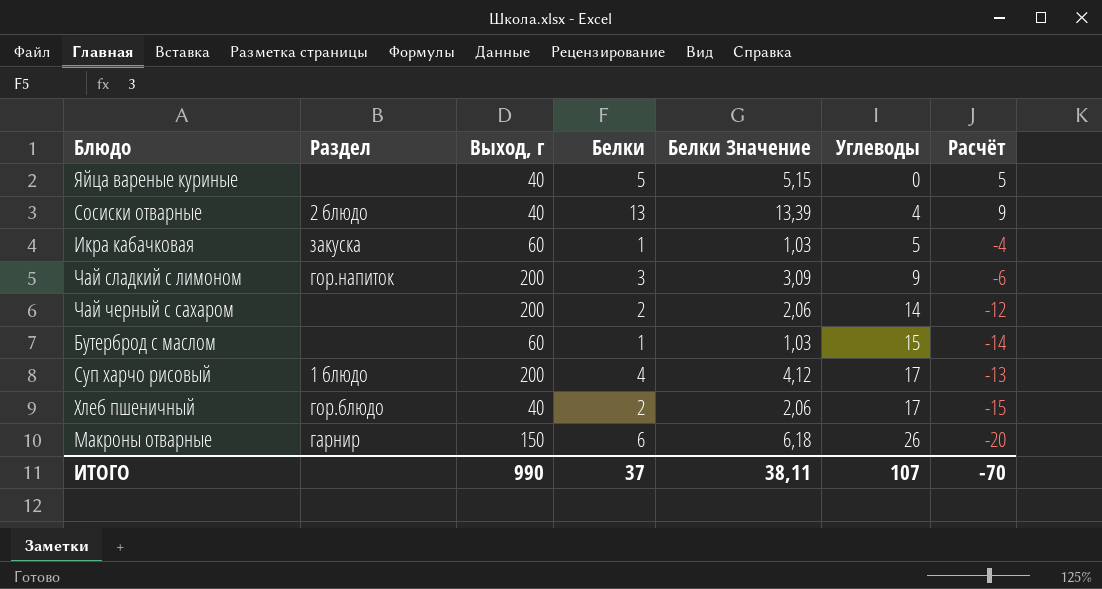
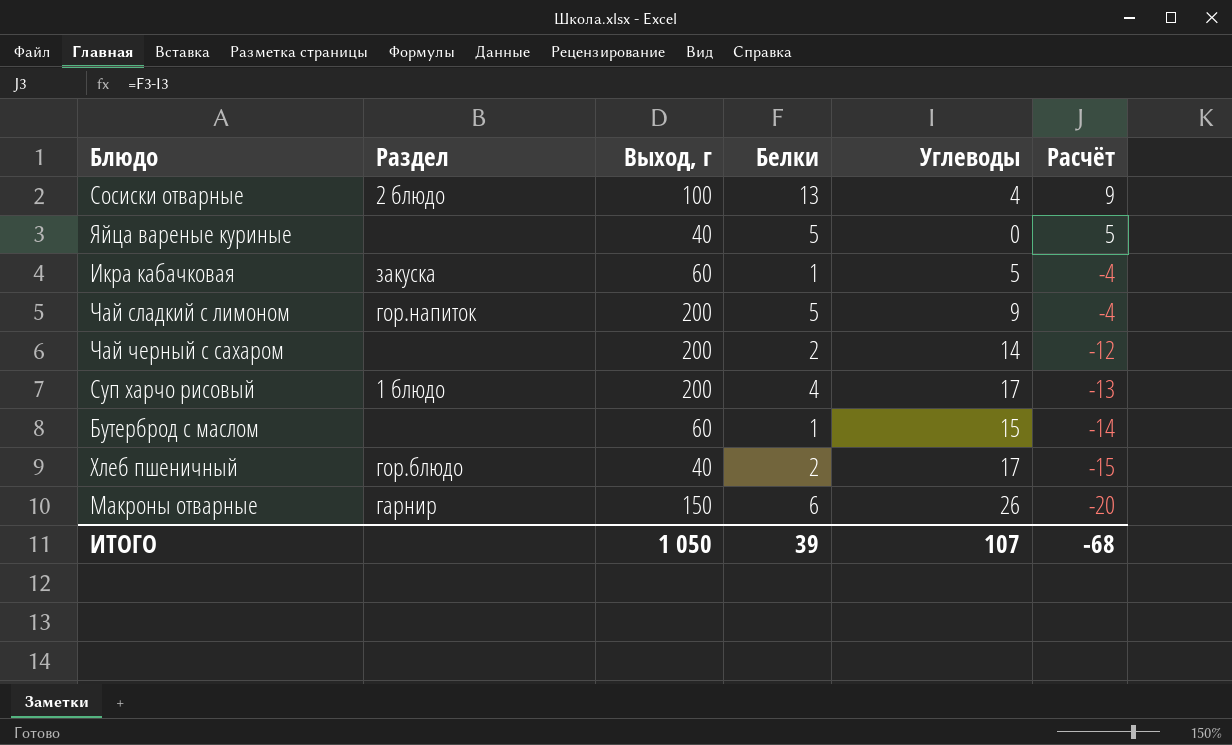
row order: Углеводы ascending -> Расчёт descending
column Белки Значение | formula: [Белки] * 1,03 -> none
Сосиски отварные | Выход, г: 40 -> 100
Чай сладкий с лимоном | Белки: 3 -> 5
Чай сладкий с лимоном | Расчёт: -6 -> -4
ИТОГО | Выход, г: 990 -> 1 050
ИТОГО | Белки: 37 -> 39
ИТОГО | Расчёт: -70 -> -68

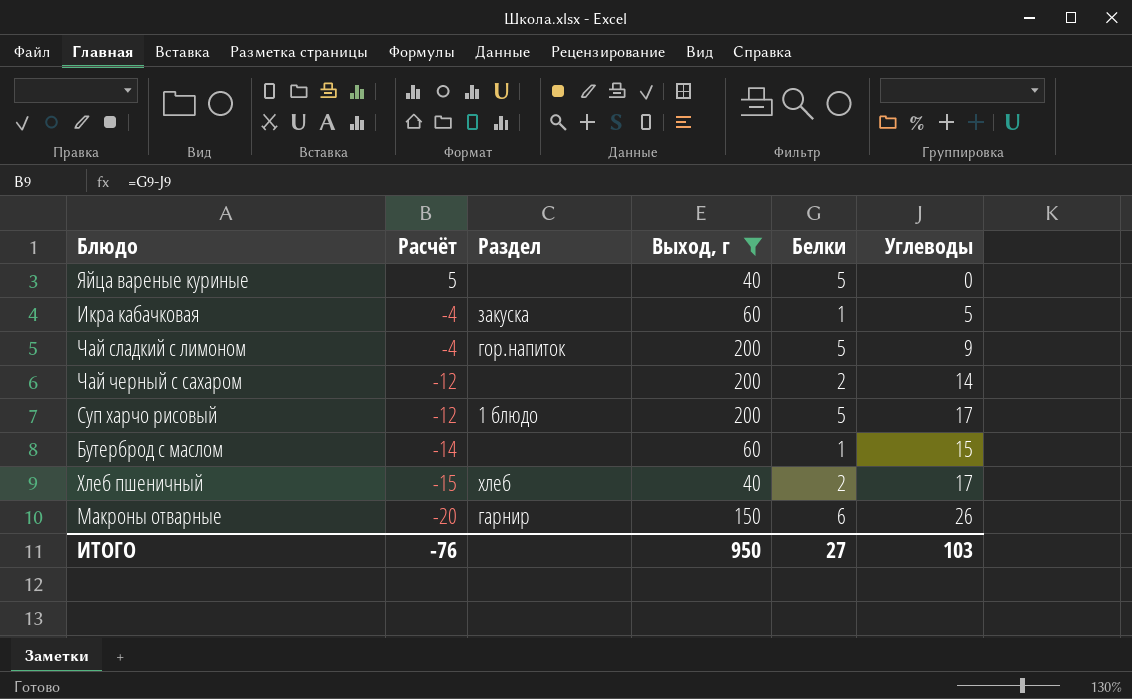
filter: none -> Выход, г != 100
column Расчёт | position: 6 -> 2
Суп харчо рисовый | Расчёт: -13 -> -12
Суп харчо рисовый | Белки: 4 -> 5
Хлеб пшеничный | Раздел: гор.блюдо -> хлеб
ИТОГО | Расчёт: -68 -> -76
ИТОГО | Выход, г: 1 050 -> 950
ИТОГО | Белки: 39 -> 27
ИТОГО | Углеводы: 107 -> 103

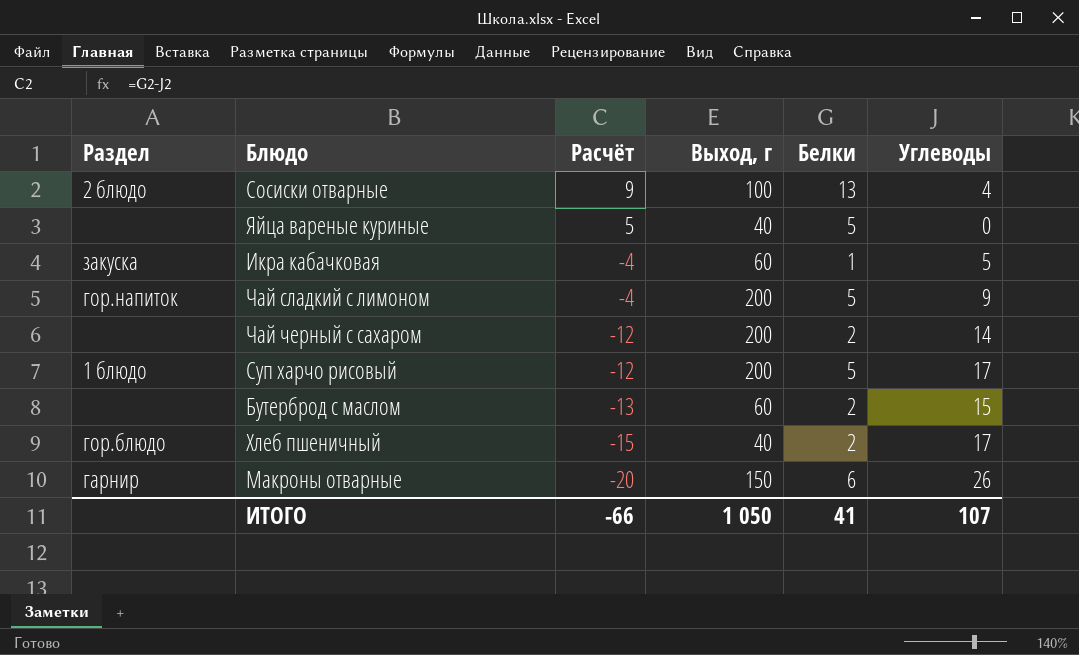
filter: Выход, г != 100 -> none
column Раздел | position: 3 -> 1
Бутерброд с маслом | Расчёт: -14 -> -13
Бутерброд с маслом | Белки: 1 -> 2
Хлеб пшеничный | Раздел: хлеб -> гор.блюдо
ИТОГО | Расчёт: -76 -> -66
ИТОГО | Выход, г: 950 -> 1 050
ИТОГО | Белки: 27 -> 41
ИТОГО | Углеводы: 103 -> 107

